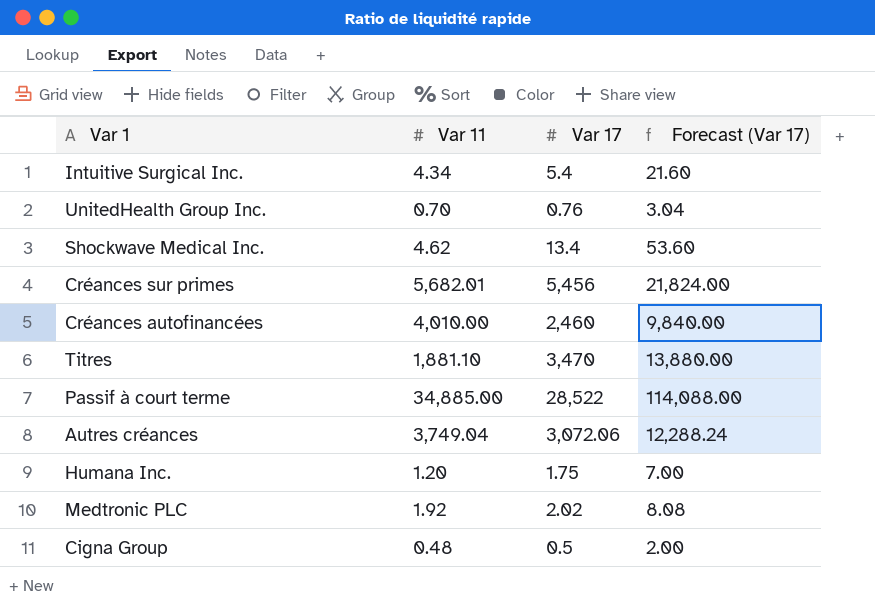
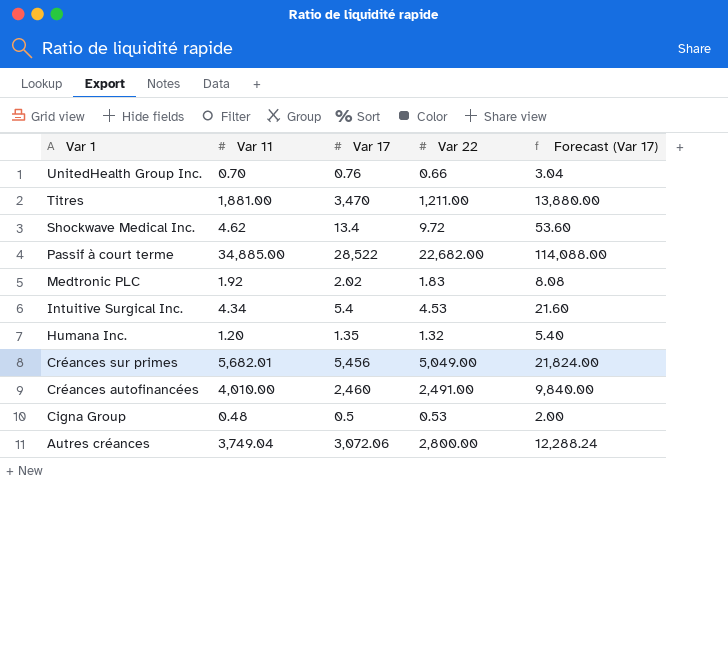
row order: none -> Var 1 descending
column Var 22 | position: none -> 4
Titres | Var 11: 1,881.10 -> 1,881.00
Humana Inc. | Var 17: 1.75 -> 1.35
Humana Inc. | Forecast (Var 17): 7.00 -> 5.40

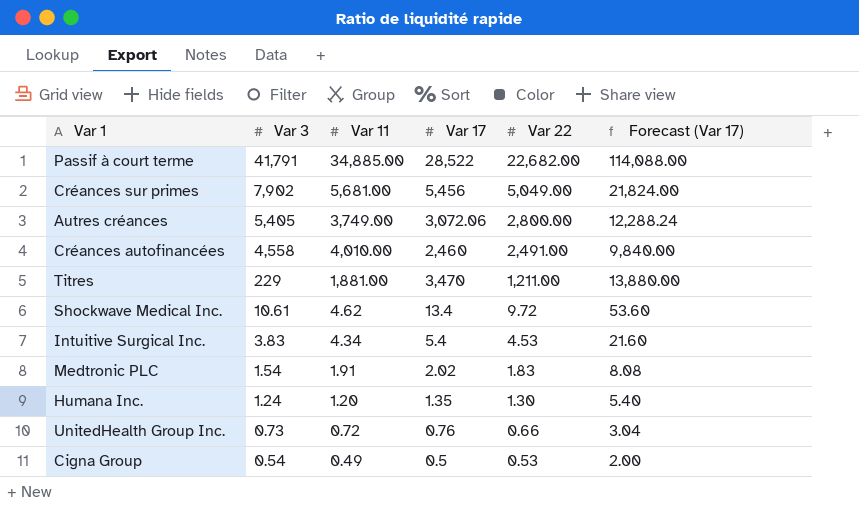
row order: Var 1 descending -> Var 3 descending
column Var 3 | position: none -> 2
Créances sur primes | Var 11: 5,682.01 -> 5,681.00
Autres créances | Var 11: 3,749.04 -> 3,749.00
Medtronic PLC | Var 11: 1.92 -> 1.91
Humana Inc. | Var 22: 1.32 -> 1.30
UnitedHealth Group Inc. | Var 11: 0.70 -> 0.72
Cigna Group | Var 11: 0.48 -> 0.49

